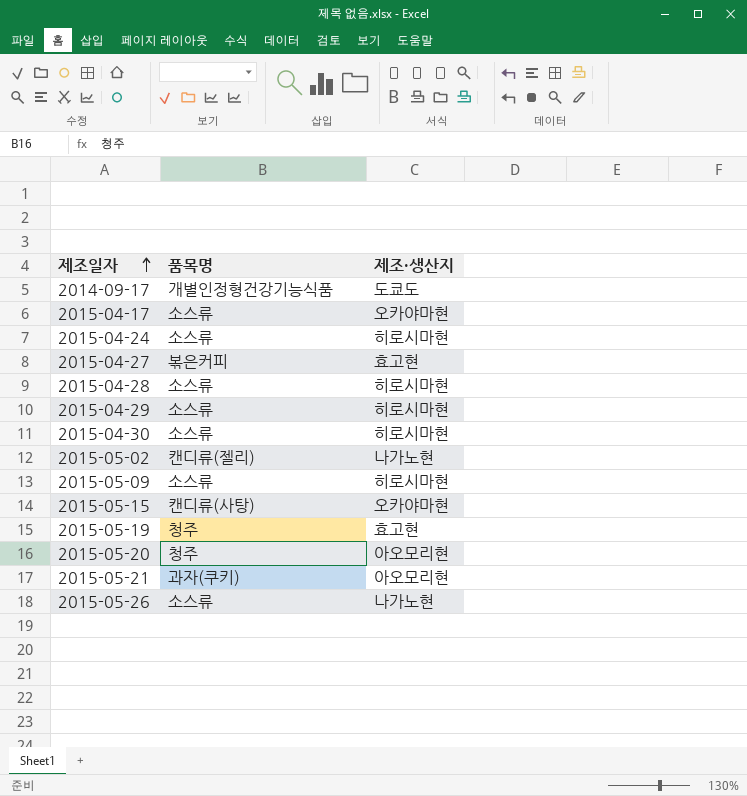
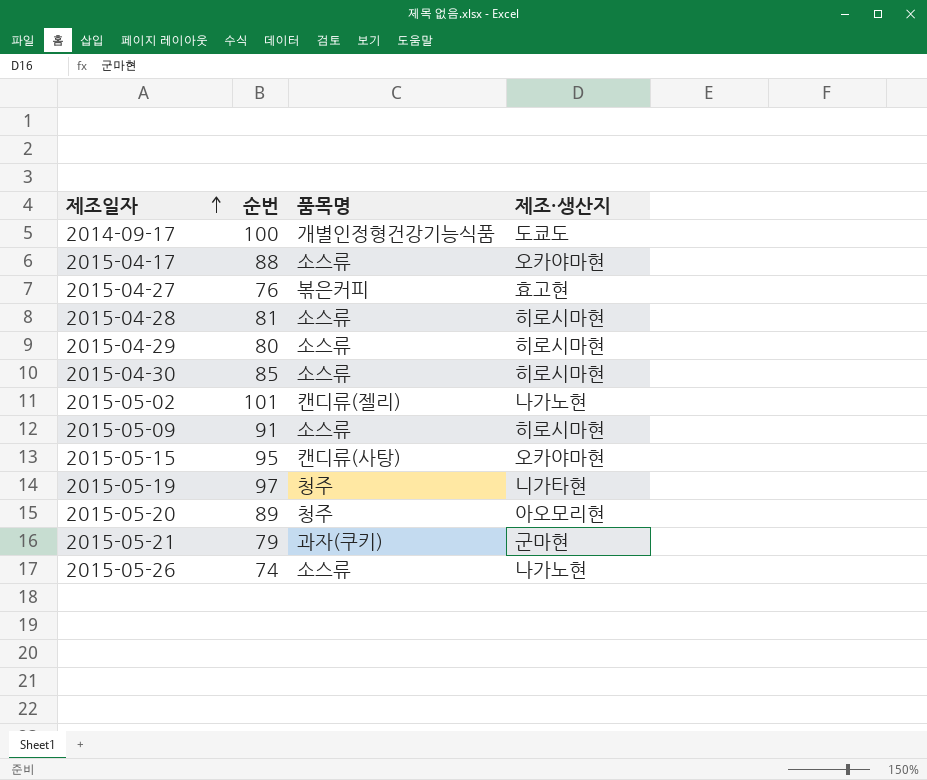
column 순번 | position: none -> 2
row 2015-04-24: 소스류 | 히로시마현 -> none
2015-05-19 | 제조·생산지: 효고현 -> 니가타현
2015-05-21 | 제조·생산지: 아오모리현 -> 군마현

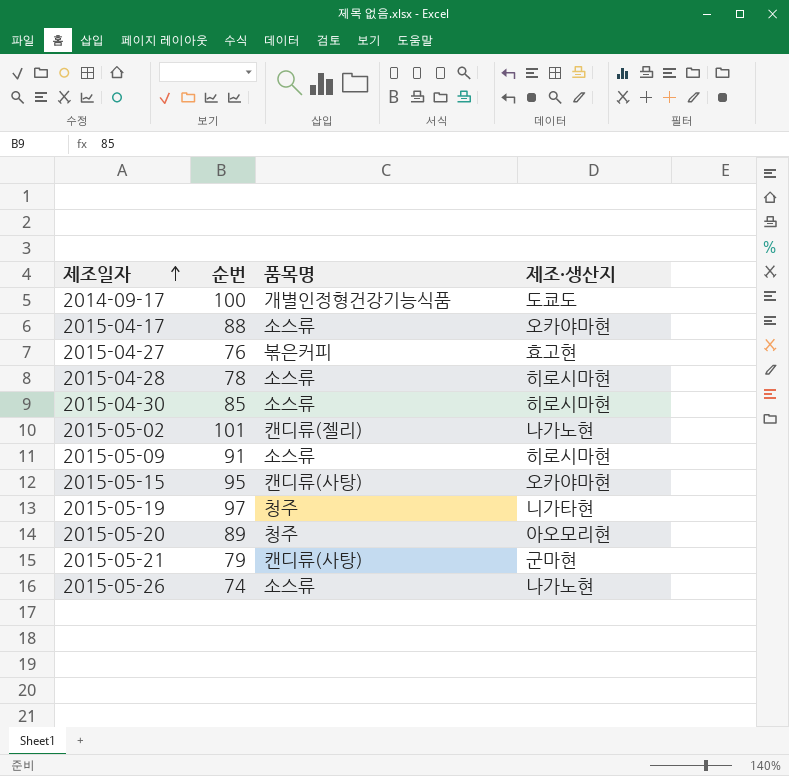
row 2015-04-29: 80 | 소스류 | 히로시마현 -> none
2015-04-28 | 순번: 81 -> 78
2015-05-21 | 품목명: 과자(쿠키) -> 캔디류(사탕)

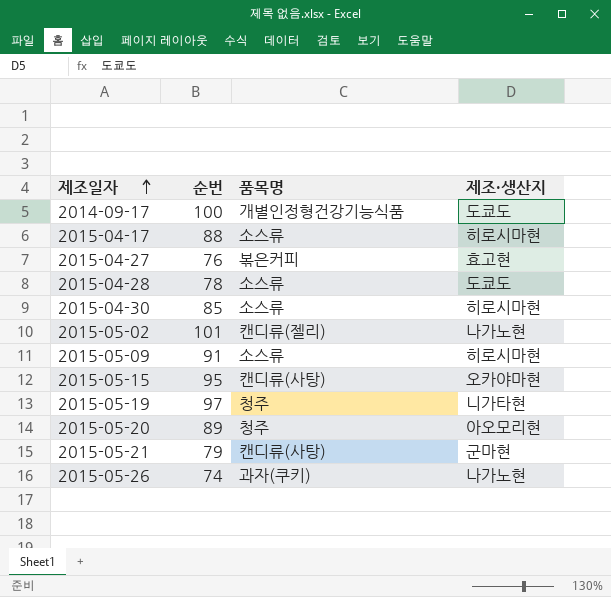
2015-04-17 | 제조·생산지: 오카야마현 -> 히로시마현
2015-04-28 | 제조·생산지: 히로시마현 -> 도쿄도
2015-05-26 | 품목명: 소스류 -> 과자(쿠키)

